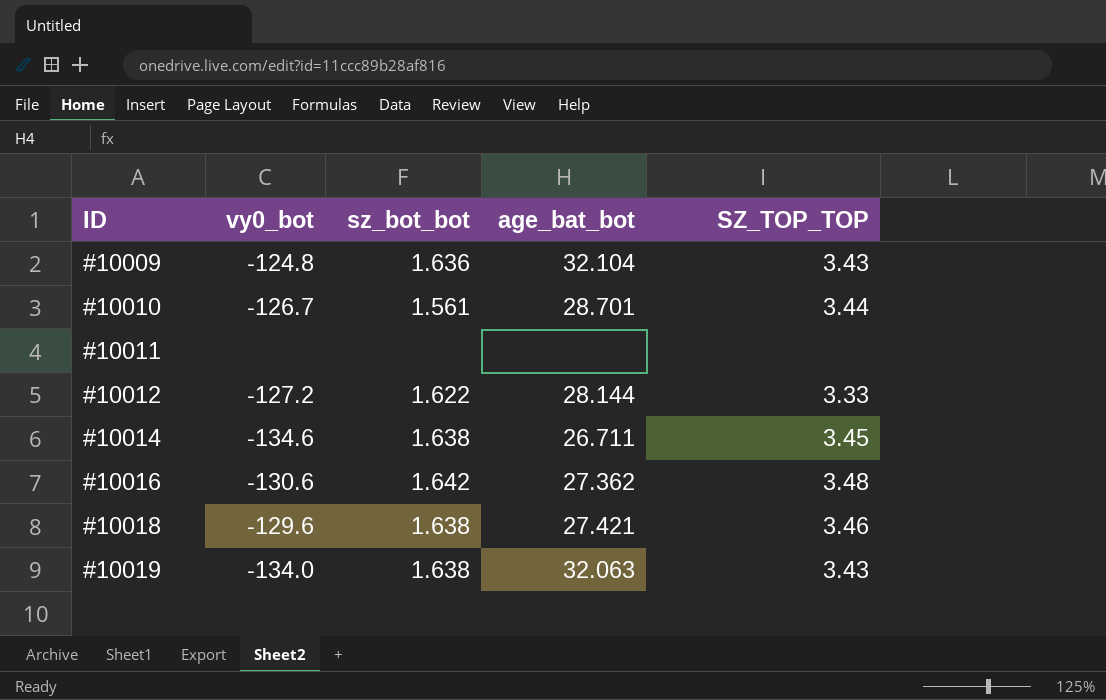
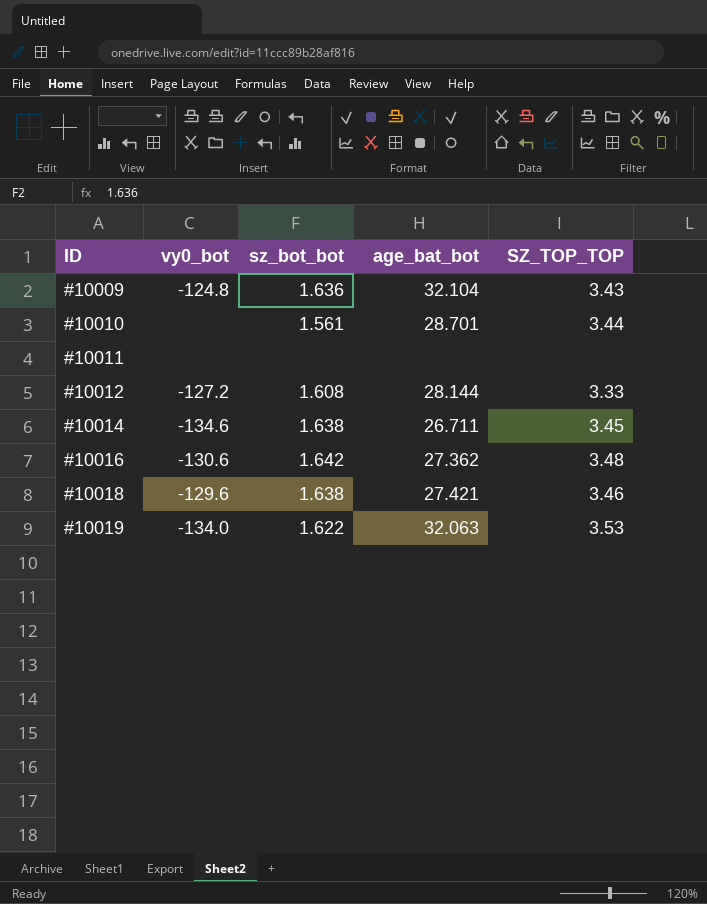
#10010 | vy0_bot: -126.7 -> none
#10012 | sz_bot_bot: 1.622 -> 1.608
#10019 | sz_bot_bot: 1.638 -> 1.622
#10019 | SZ_TOP_TOP: 3.43 -> 3.53

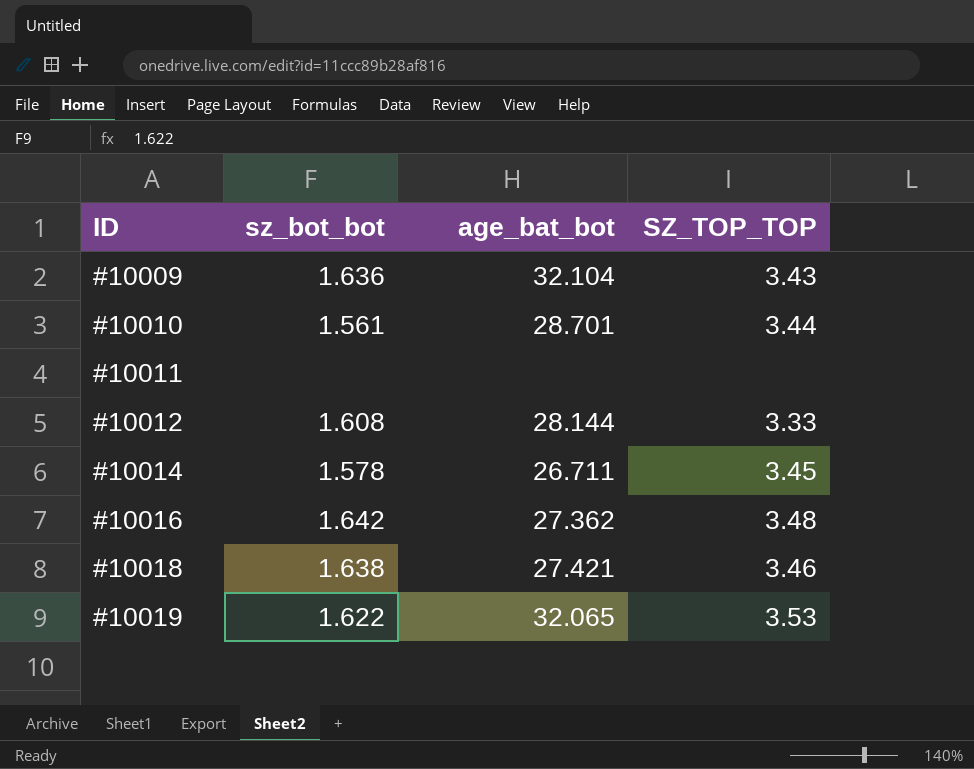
column vy0_bot | position: 2 -> none
#10014 | sz_bot_bot: 1.638 -> 1.578
#10019 | age_bat_bot: 32.063 -> 32.065

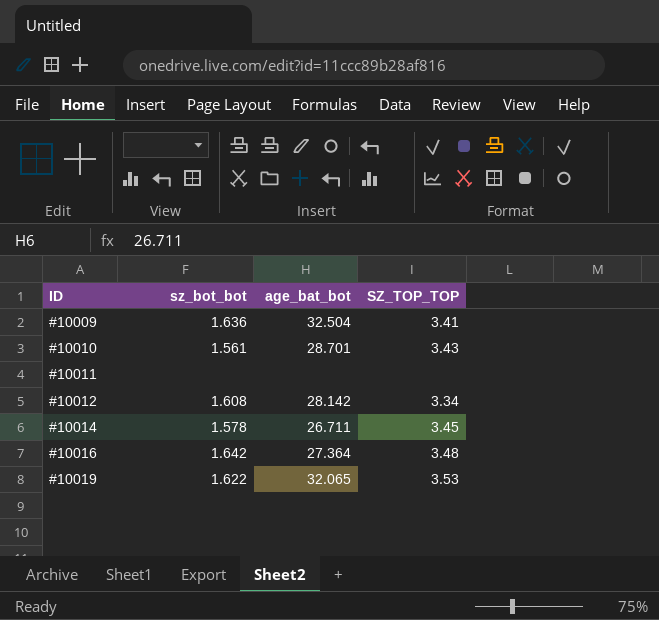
row #10018: 1.638 | 27.421 | 3.46 -> none
#10009 | age_bat_bot: 32.104 -> 32.504
#10009 | SZ_TOP_TOP: 3.43 -> 3.41
#10010 | SZ_TOP_TOP: 3.44 -> 3.43
#10012 | age_bat_bot: 28.144 -> 28.142
#10012 | SZ_TOP_TOP: 3.33 -> 3.34
#10016 | age_bat_bot: 27.362 -> 27.364

